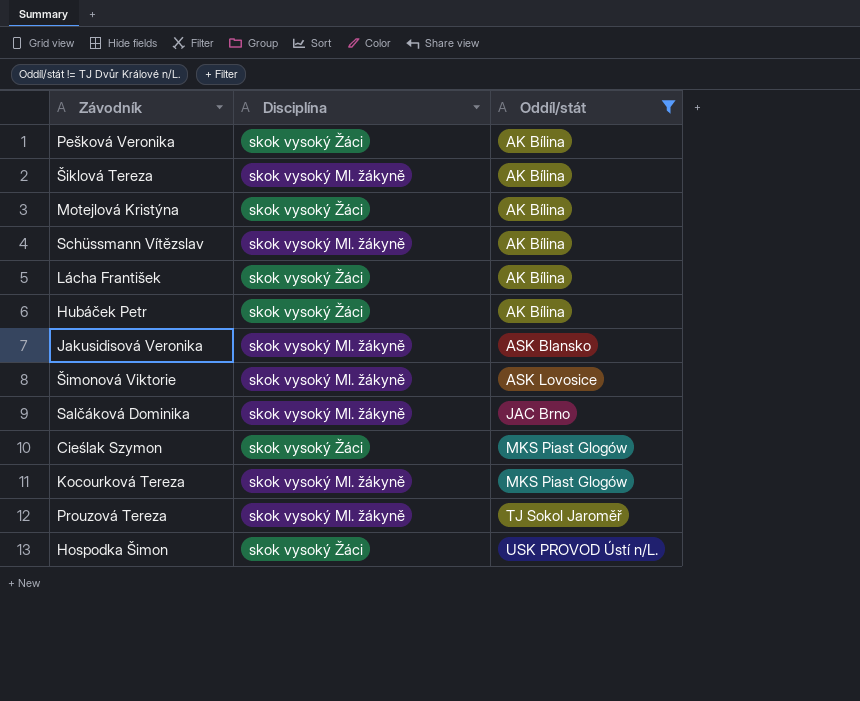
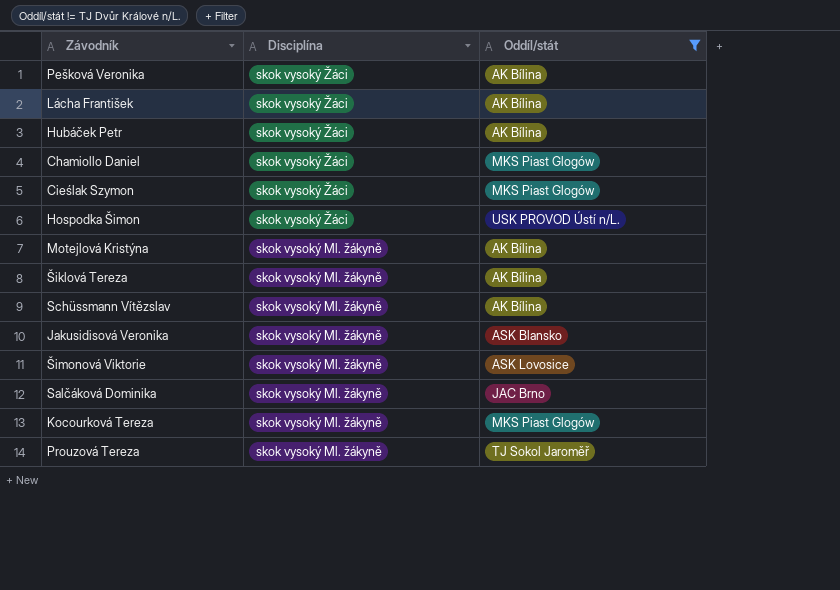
row order: Oddíl/stát ascending -> Disciplína descending
row Chamiollo Daniel: none -> skok vysoký Žáci | MKS Piast Glogów
Motejlová Kristýna | Disciplína: skok vysoký Žáci -> skok vysoký Ml. žákyně

